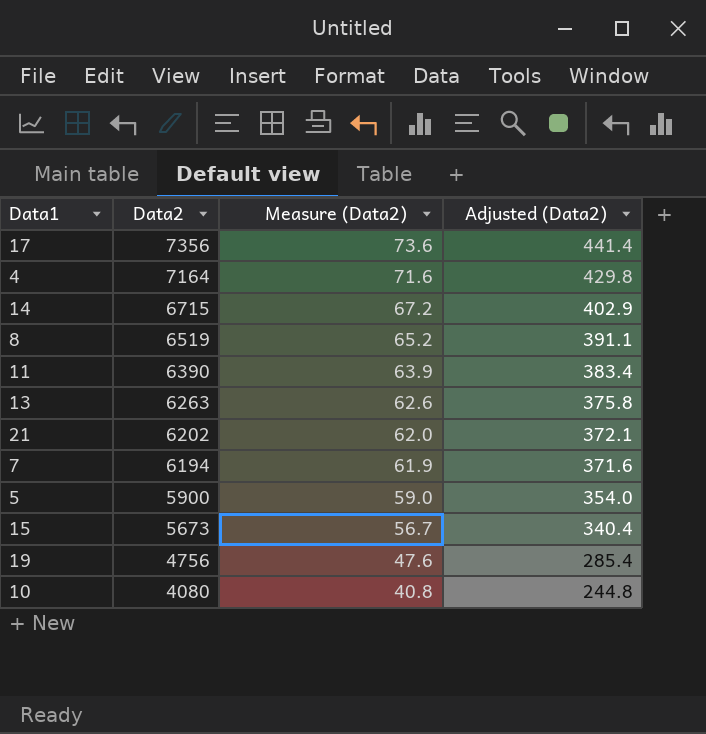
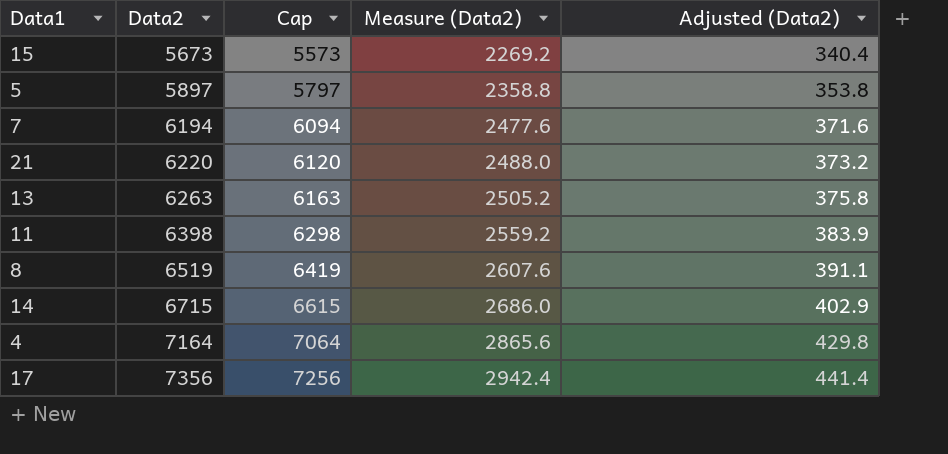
row order: Data2 descending -> Data2 ascending
column Cap | formula: none -> [Data2] - 100
column Measure (Data2) | formula: [Data2] * 0.01 -> [Data2] * 0.4
row 19: 4756 | 47.6 | 285.4 -> none
row 10: 4080 | 40.8 | 244.8 -> none
5 | Data2: 5900 -> 5897
5 | Adjusted (Data2): 354.0 -> 353.8
21 | Data2: 6202 -> 6220
21 | Adjusted (Data2): 372.1 -> 373.2
11 | Data2: 6390 -> 6398
11 | Adjusted (Data2): 383.4 -> 383.9

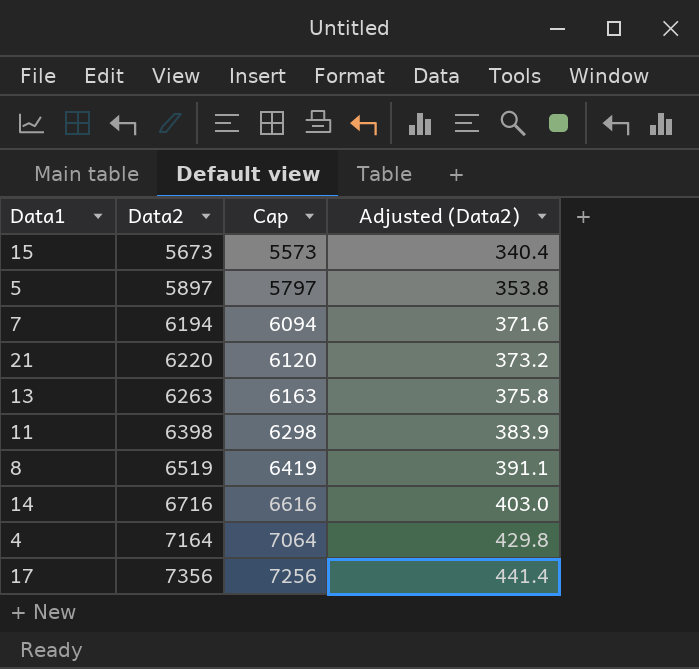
column Measure (Data2) | formula: [Data2] * 0.4 -> none
14 | Data2: 6715 -> 6716
14 | Cap: 6615 -> 6616
14 | Adjusted (Data2): 402.9 -> 403.0

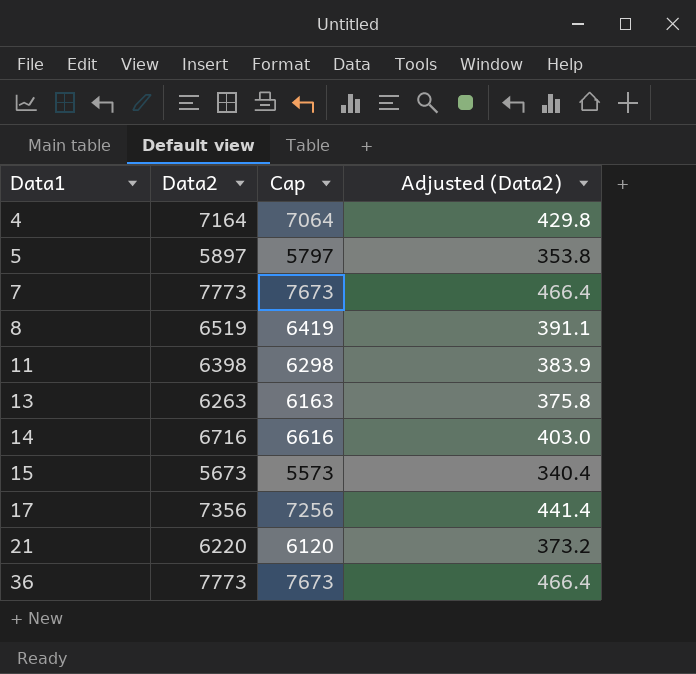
row order: Data2 ascending -> Data1 ascending
7 | Data2: 6194 -> 7773
7 | Cap: 6094 -> 7673
7 | Adjusted (Data2): 371.6 -> 466.4
row 36: none -> 7773 | 7673 | 466.4

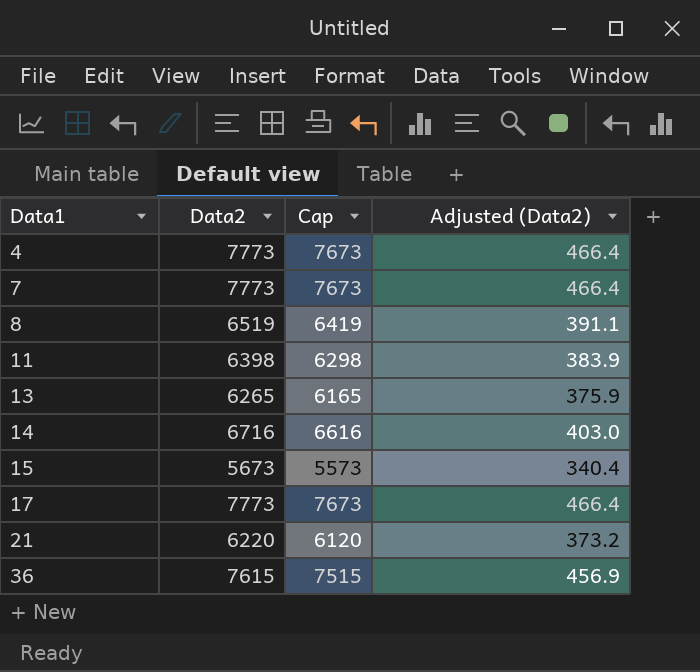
row 5: 5897 | 5797 | 353.8 -> none
4 | Data2: 7164 -> 7773
4 | Cap: 7064 -> 7673
4 | Adjusted (Data2): 429.8 -> 466.4
13 | Data2: 6263 -> 6265
13 | Cap: 6163 -> 6165
13 | Adjusted (Data2): 375.8 -> 375.9
17 | Data2: 7356 -> 7773
17 | Cap: 7256 -> 7673
17 | Adjusted (Data2): 441.4 -> 466.4
36 | Data2: 7773 -> 7615
36 | Cap: 7673 -> 7515
36 | Adjusted (Data2): 466.4 -> 456.9

